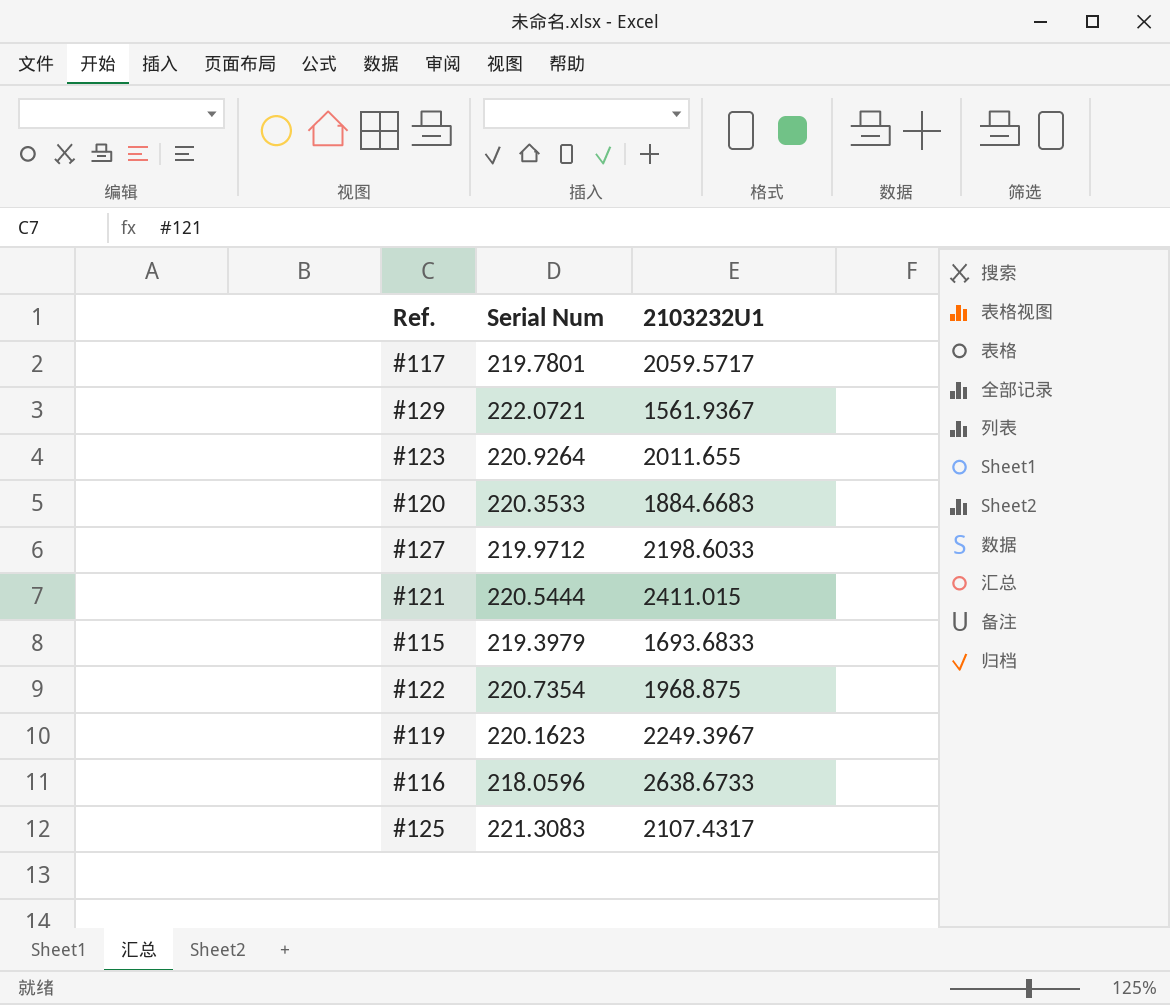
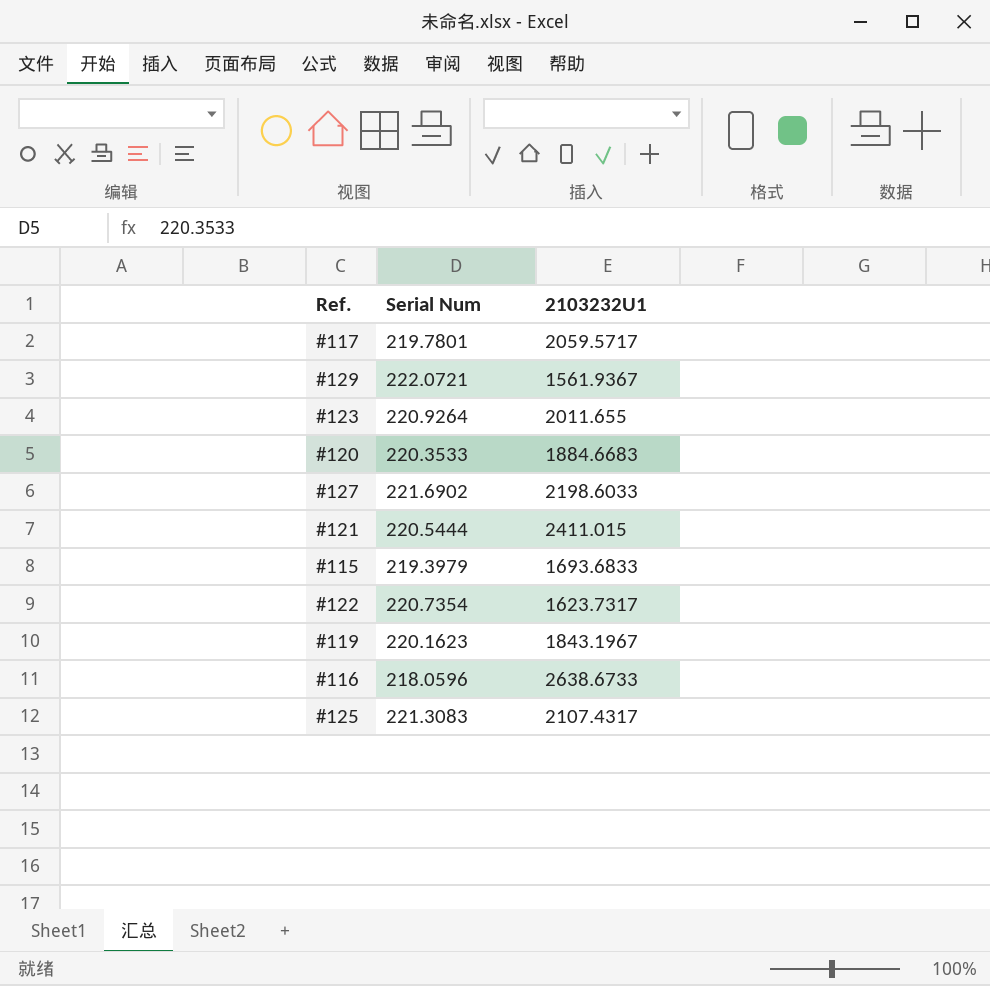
#127 | Serial Num: 219.9712 -> 221.6902
#122 | 2103232U1: 1968.875 -> 1623.7317
#119 | 2103232U1: 2249.3967 -> 1843.1967

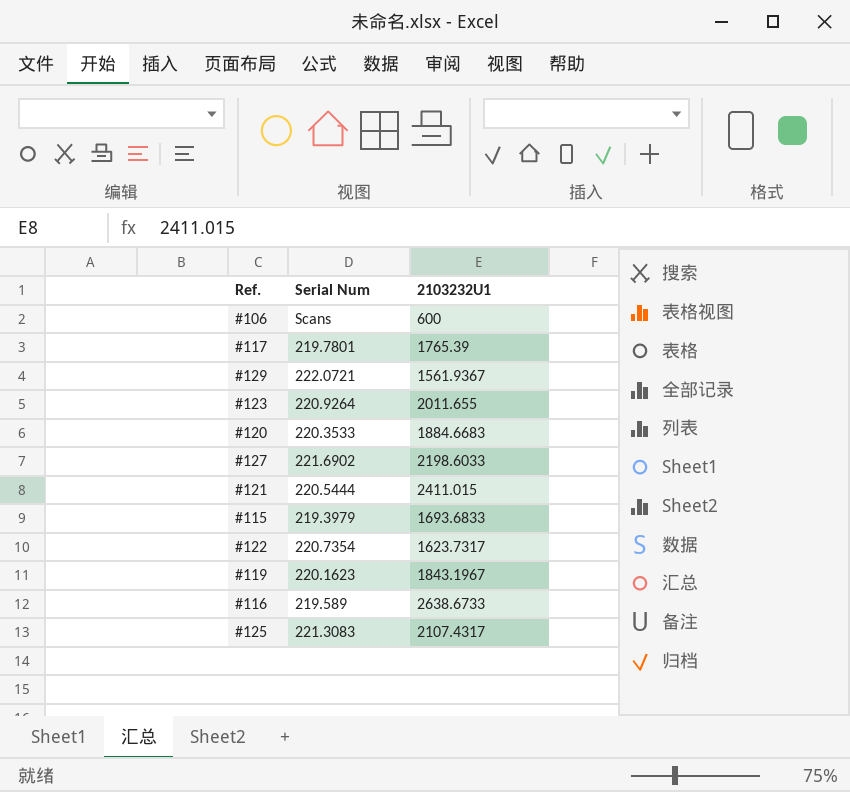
row #106: none -> Scans | 600
#117 | 2103232U1: 2059.5717 -> 1765.39
#116 | Serial Num: 218.0596 -> 219.589

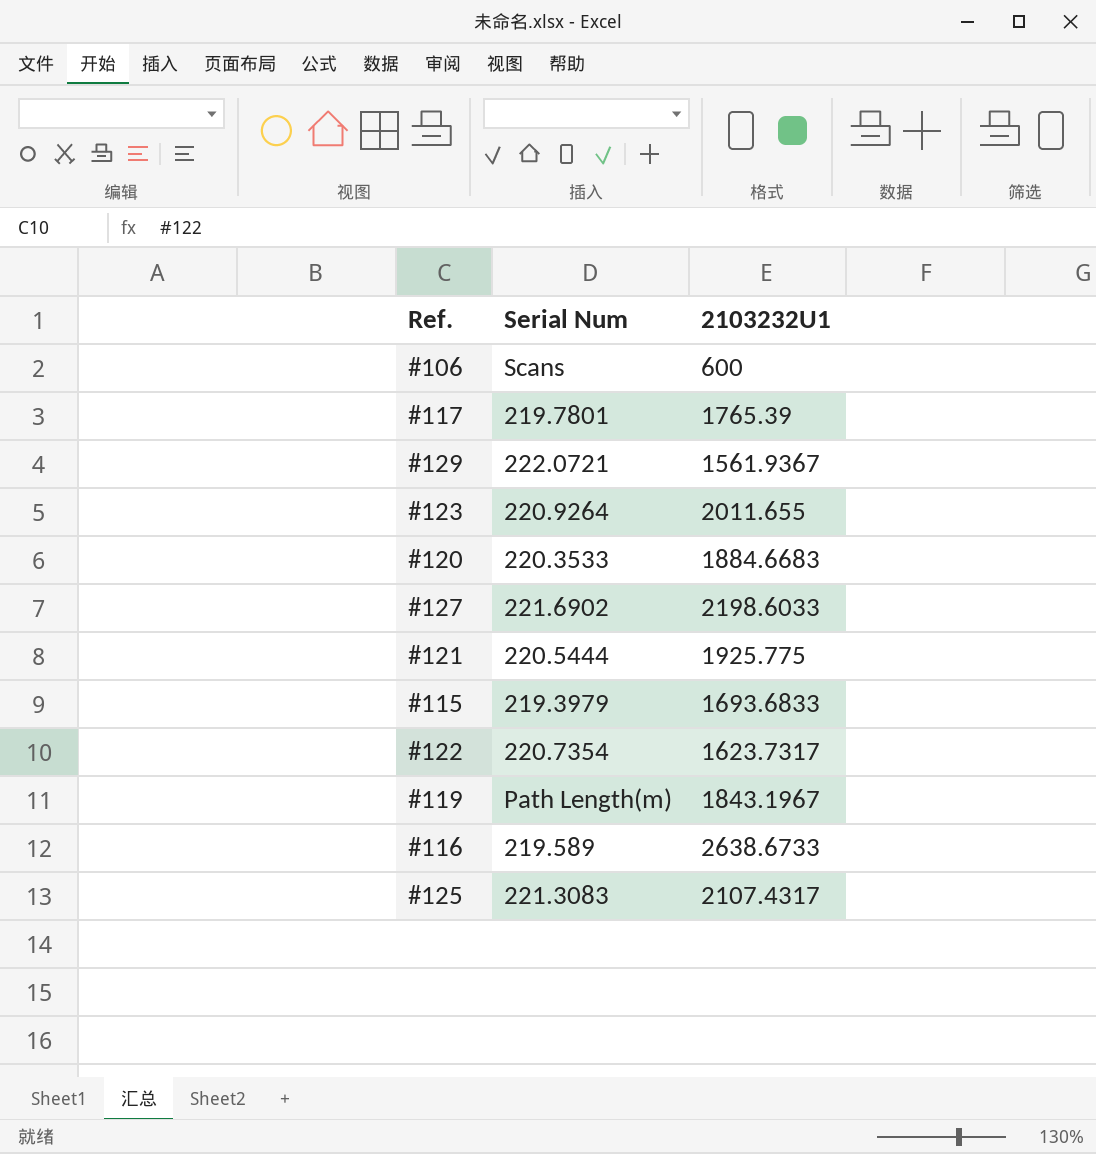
#121 | 2103232U1: 2411.015 -> 1925.775
#119 | Serial Num: 220.1623 -> Path Length(m)

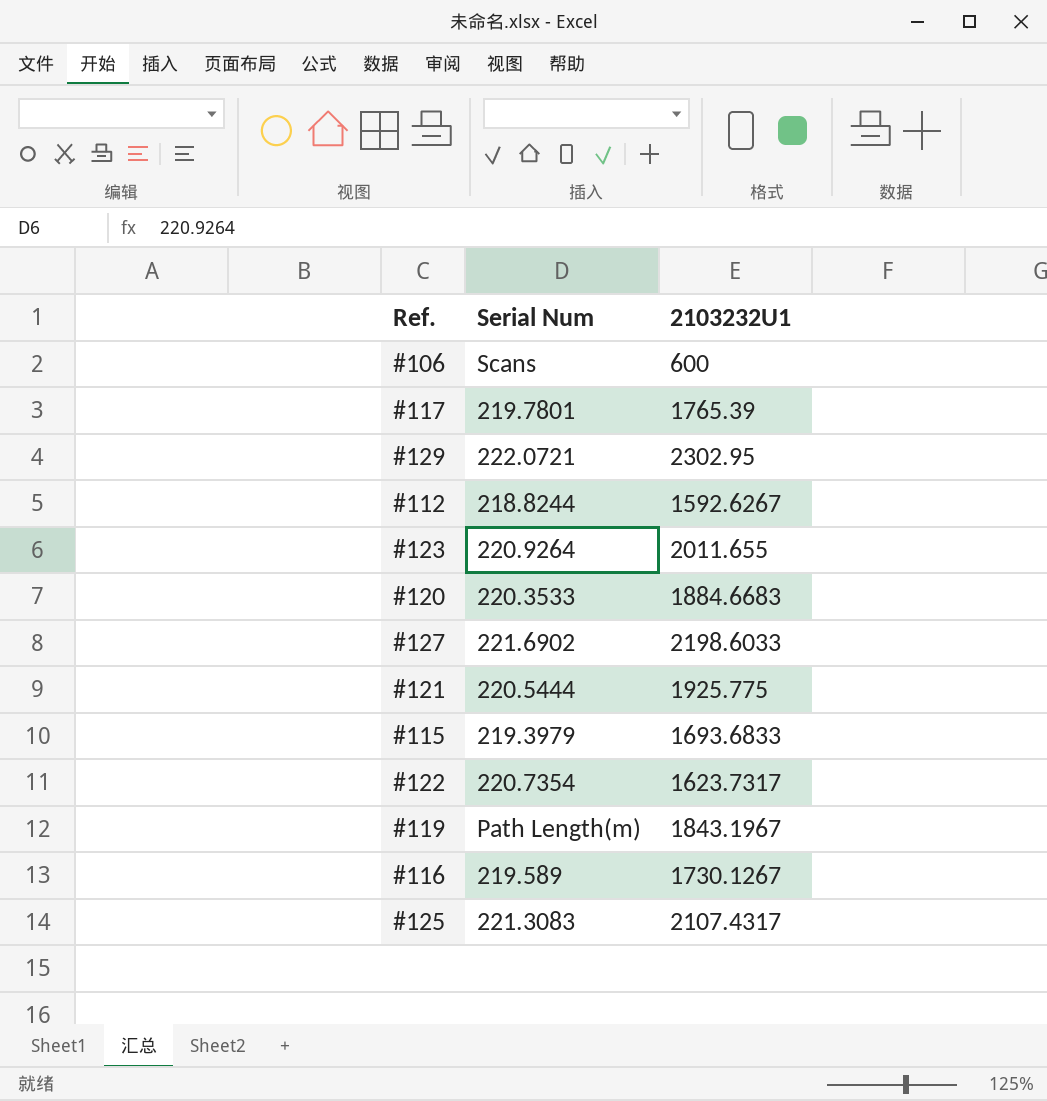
#129 | 2103232U1: 1561.9367 -> 2302.95
row #112: none -> 218.8244 | 1592.6267
#116 | 2103232U1: 2638.6733 -> 1730.1267

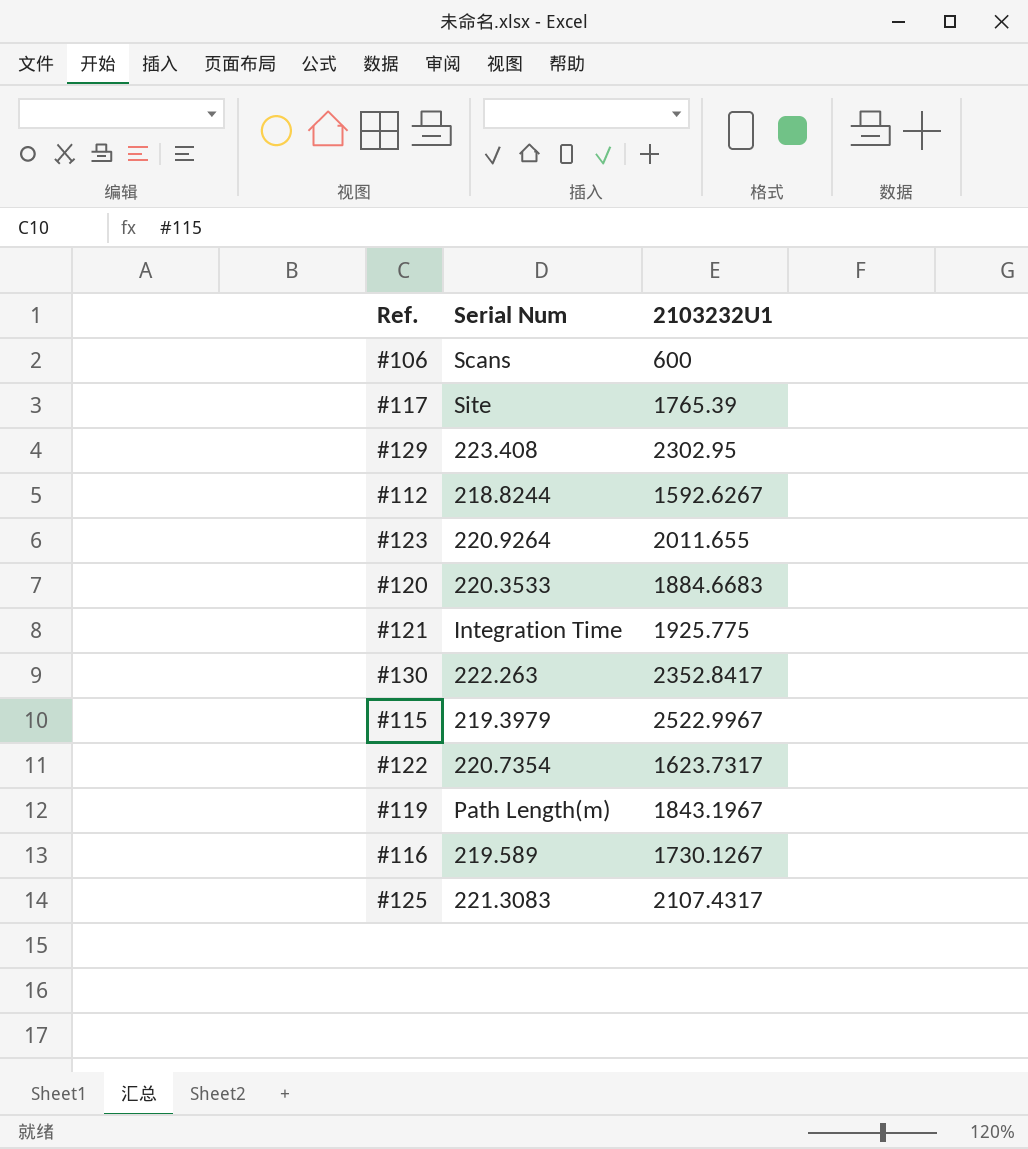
row #127: 221.6902 | 2198.6033 -> none
#117 | Serial Num: 219.7801 -> Site
#129 | Serial Num: 222.0721 -> 223.408
#121 | Serial Num: 220.5444 -> Integration Time
row #130: none -> 222.263 | 2352.8417
#115 | 2103232U1: 1693.6833 -> 2522.9967

